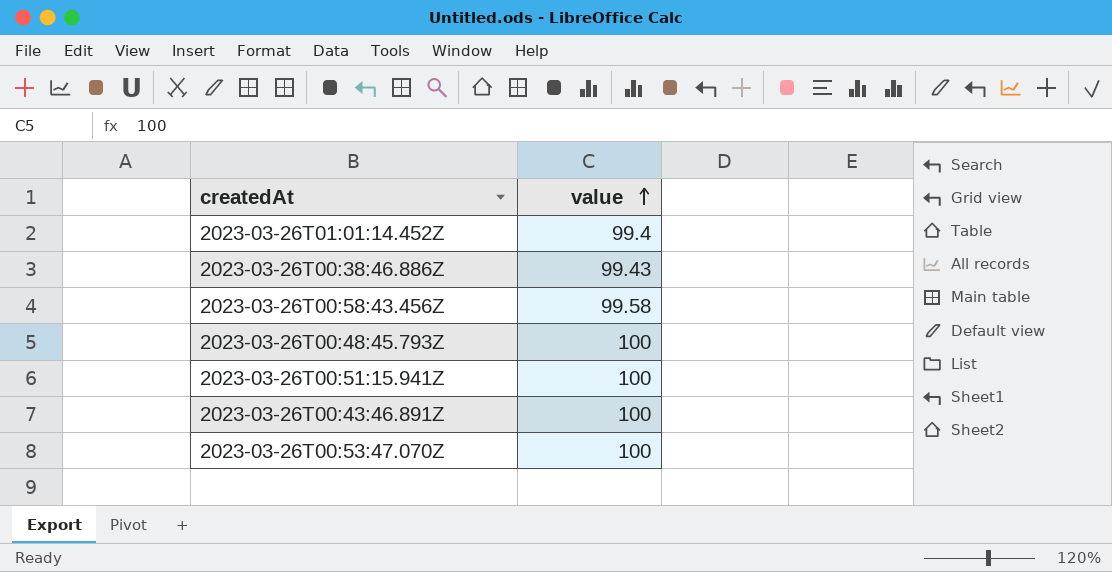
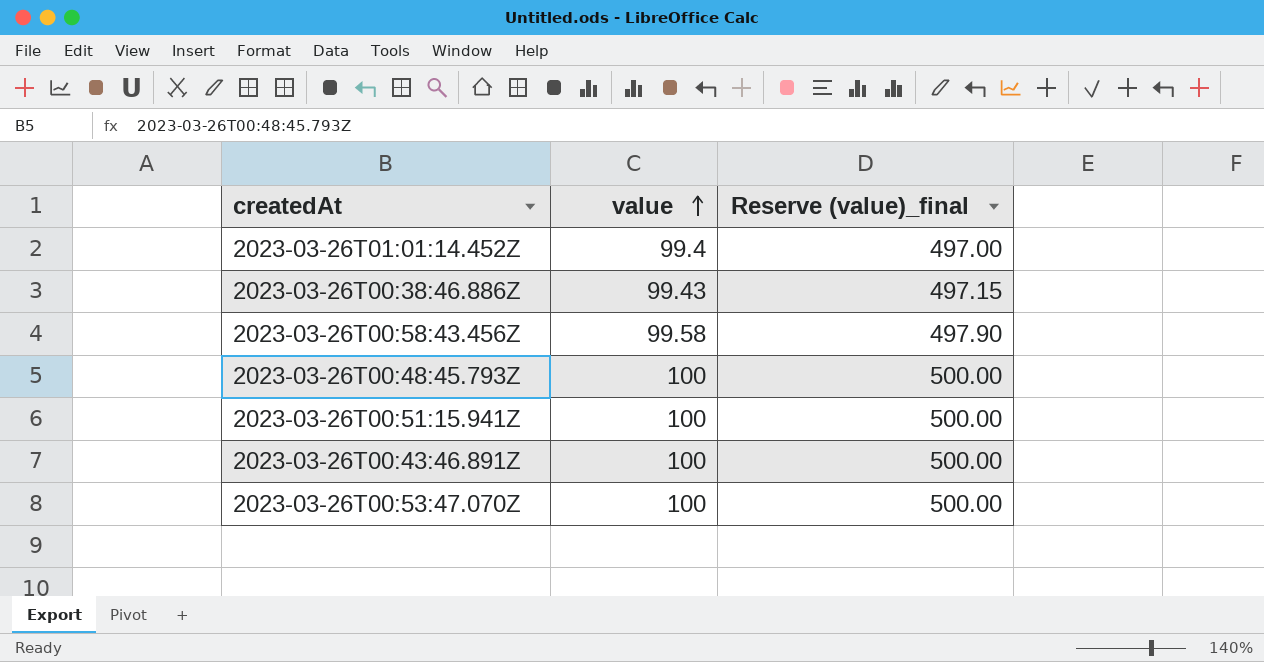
column Reserve (value)_final | formula: none -> [value] * 5

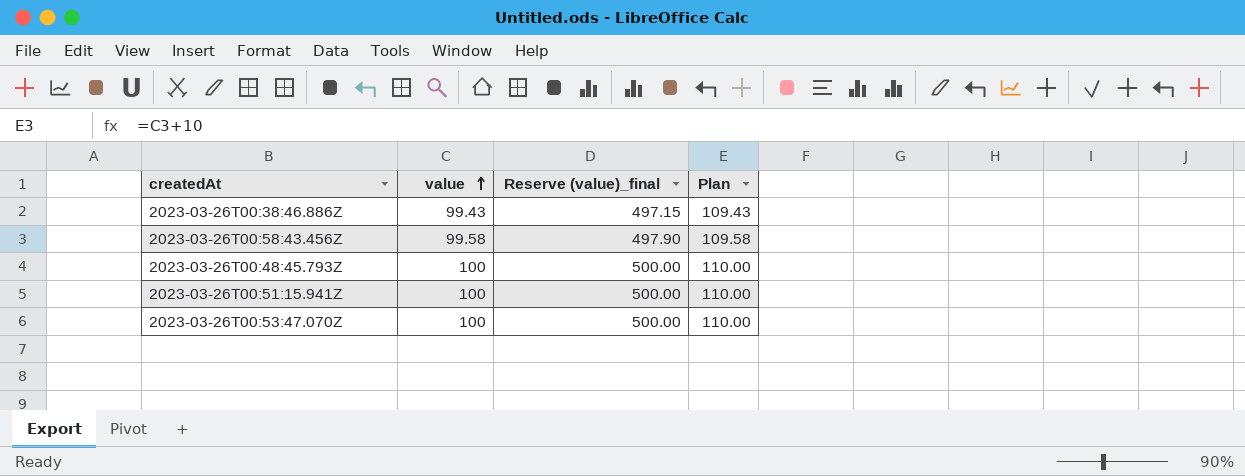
column Plan | formula: none -> [value] + 10
row 2023-03-26T01:01:14.452Z: 99.4 | 497.00 -> none
row 2023-03-26T00:43:46.891Z: 100 | 500.00 -> none

